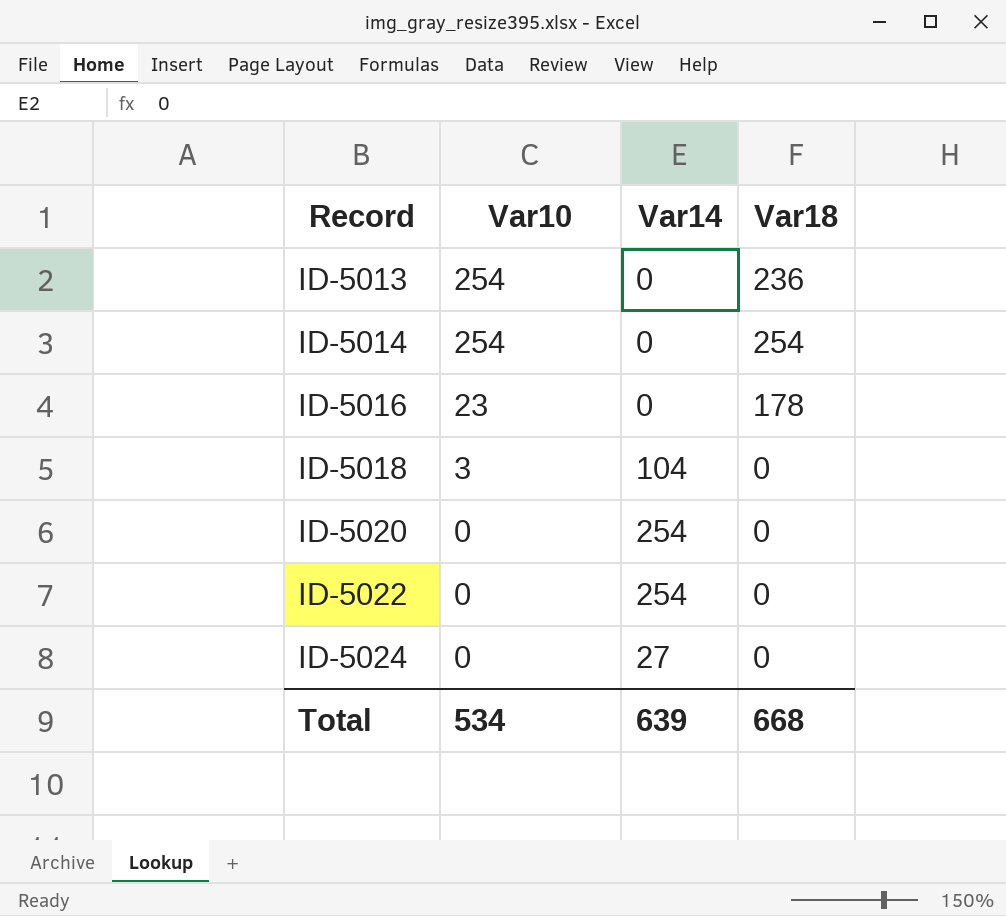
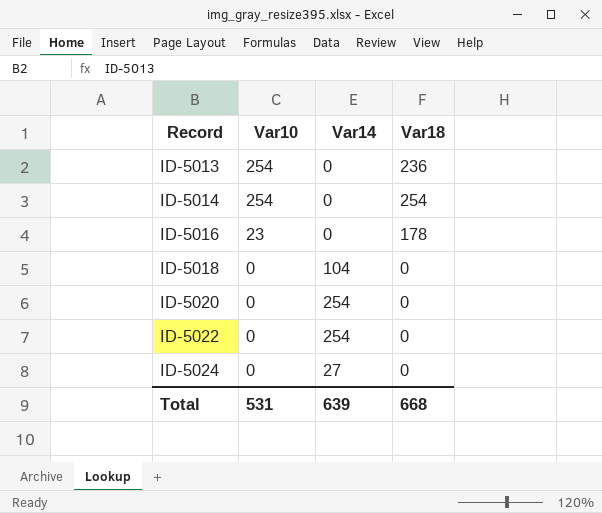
ID-5018 | Var10: 3 -> 0
Total | Var10: 534 -> 531

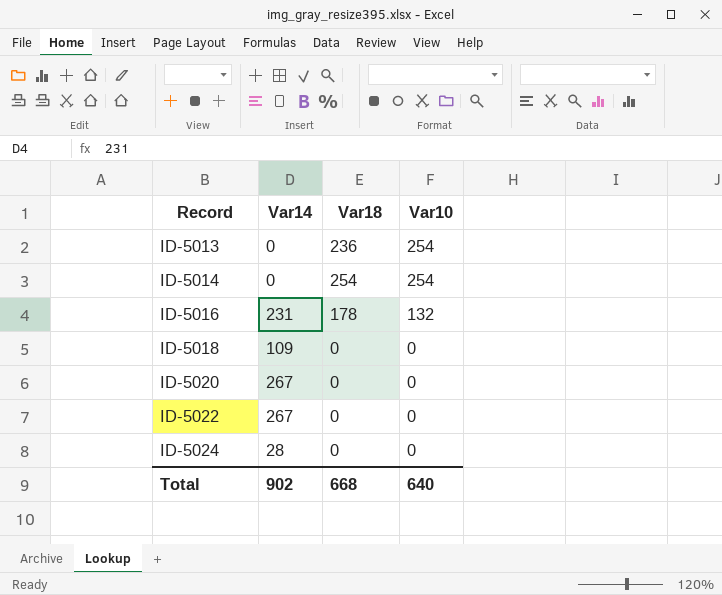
column Var10 | position: 2 -> 4
ID-5016 | Var14: 0 -> 231
ID-5016 | Var10: 23 -> 132
ID-5018 | Var14: 104 -> 109
ID-5020 | Var14: 254 -> 267
ID-5022 | Var14: 254 -> 267
ID-5024 | Var14: 27 -> 28
Total | Var14: 639 -> 902
Total | Var10: 531 -> 640

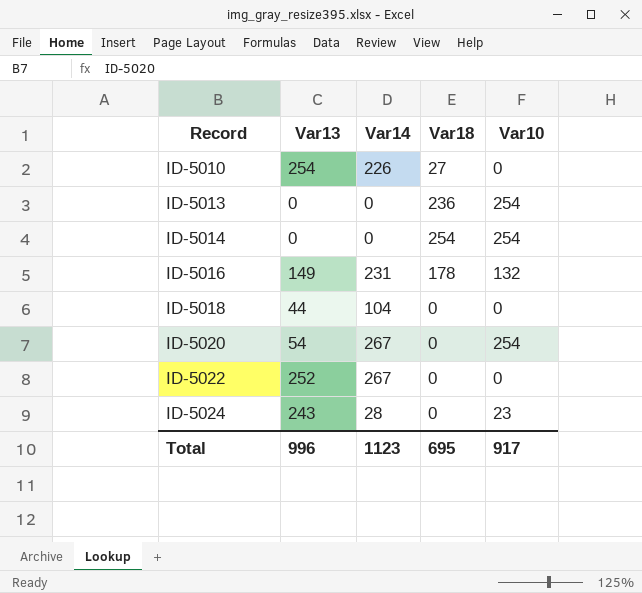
column Var13 | position: none -> 2
row ID-5010: none -> 254 | 226 | 27 | 0
ID-5018 | Var14: 109 -> 104
ID-5020 | Var10: 0 -> 254
ID-5024 | Var10: 0 -> 23
Total | Var14: 902 -> 1123
Total | Var18: 668 -> 695
Total | Var10: 640 -> 917

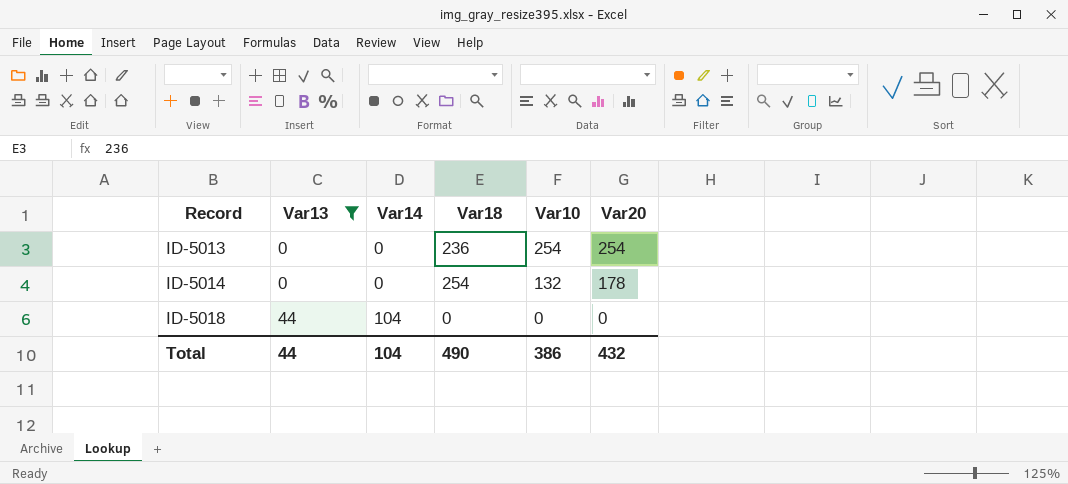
filter: none -> Var13 <= 44
column Var20 | position: none -> 6
ID-5014 | Var10: 254 -> 132
Total | Var13: 996 -> 44
Total | Var14: 1123 -> 104
Total | Var18: 695 -> 490
Total | Var10: 917 -> 386

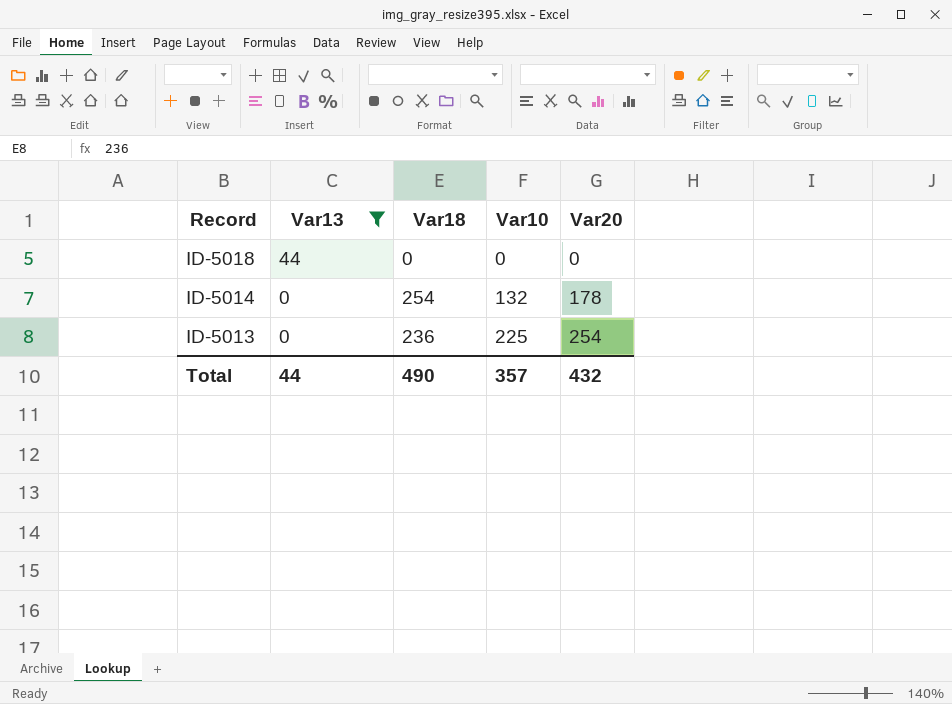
row order: Record ascending -> Record descending
column Var14 | position: 3 -> none
ID-5013 | Var10: 254 -> 225
Total | Var10: 386 -> 357

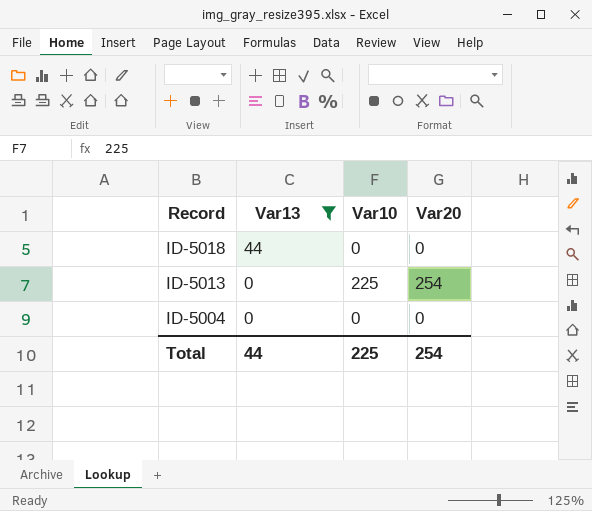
column Var18 | position: 3 -> none
row ID-5014: 0 | 254 | 132 | 178 -> none
row ID-5004: none -> 0 | 0 | 0
Total | Var10: 357 -> 225
Total | Var20: 432 -> 254

